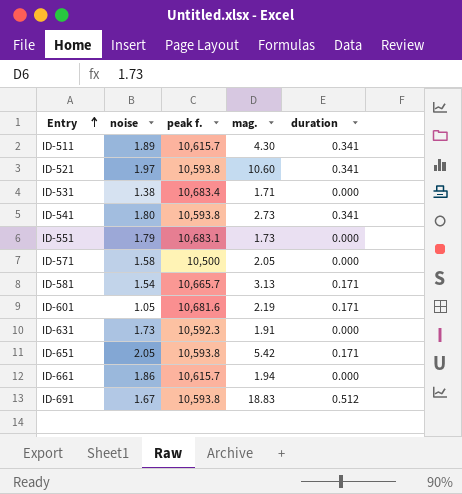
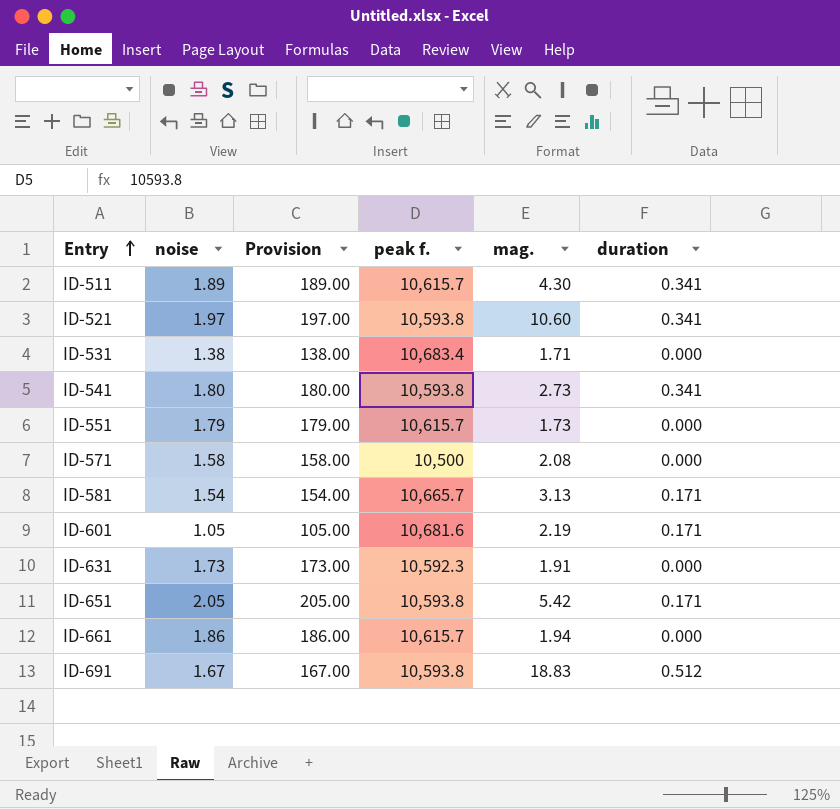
column Provision | formula: none -> [noise] * 100
ID-551 | peak f.: 10,683.1 -> 10,615.7
ID-571 | mag.: 2.05 -> 2.08

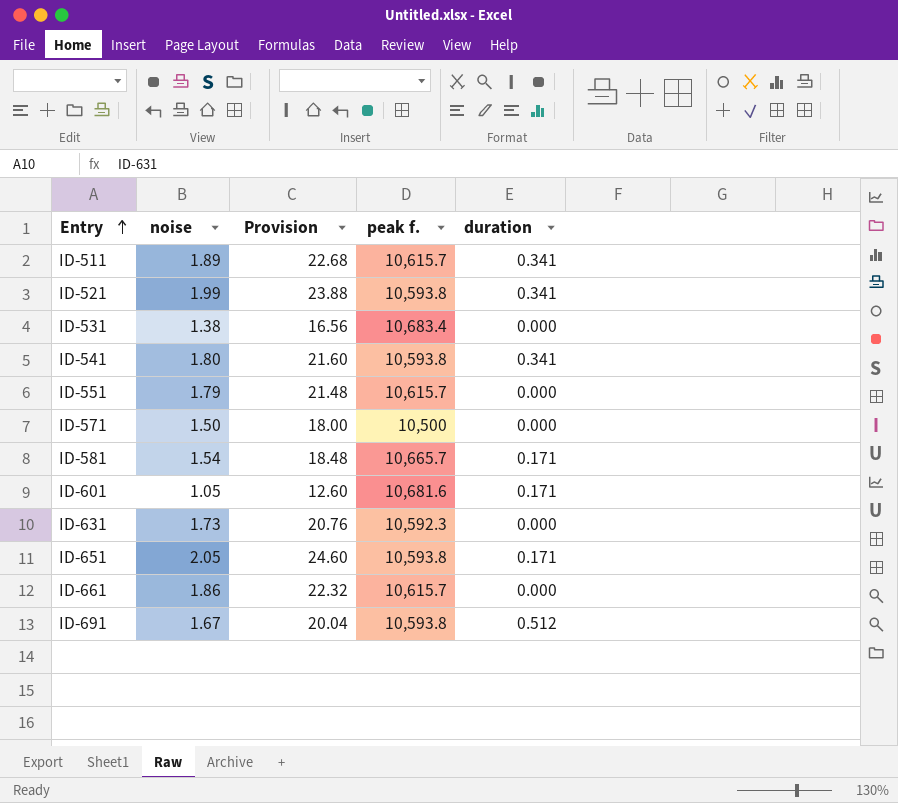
column mag. | position: 5 -> none
column Provision | formula: [noise] * 100 -> [noise] * 12
ID-521 | noise: 1.97 -> 1.99
ID-571 | noise: 1.58 -> 1.50

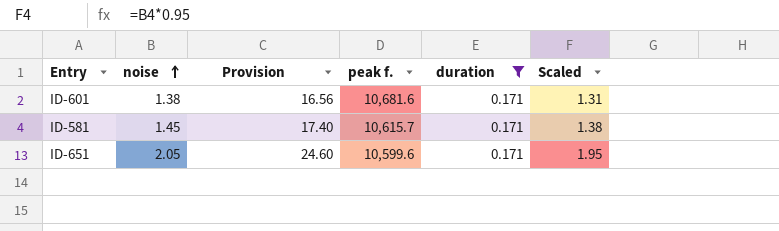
filter: none -> duration = 0.171
row order: Entry ascending -> noise ascending
column Scaled | formula: none -> [noise] * 0.95
ID-601 | noise: 1.05 -> 1.38
ID-601 | Provision: 12.60 -> 16.56
ID-581 | noise: 1.54 -> 1.45
ID-581 | Provision: 18.48 -> 17.40
ID-581 | peak f.: 10,665.7 -> 10,615.7
ID-651 | peak f.: 10,593.8 -> 10,599.6

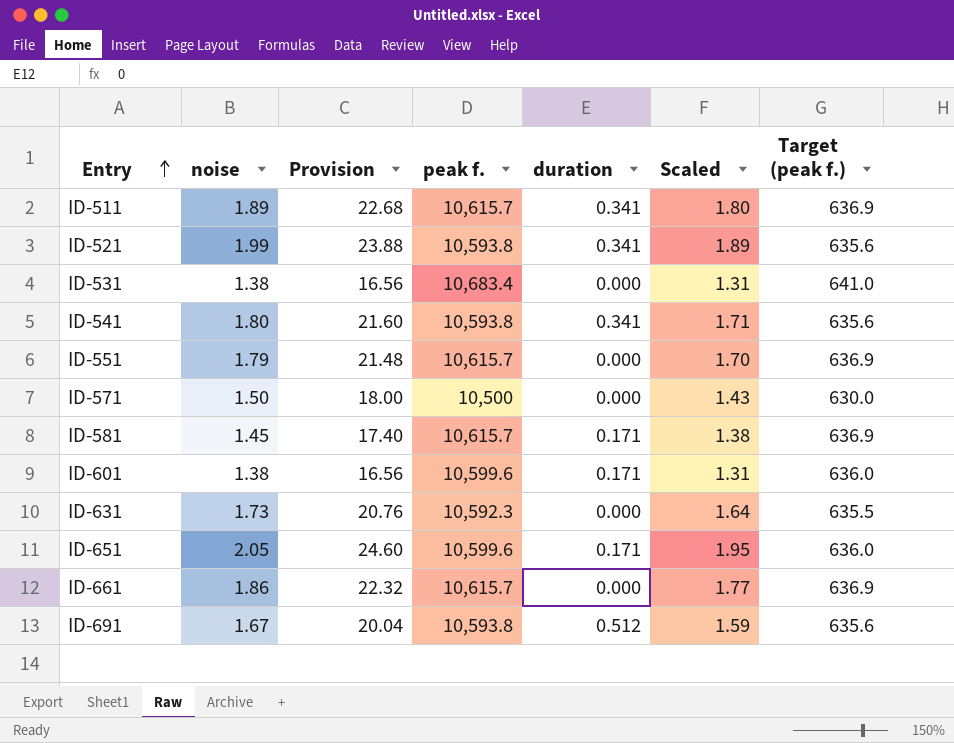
filter: duration = 0.171 -> none
row order: noise ascending -> Entry ascending
column Target (peak f.) | formula: none -> [peak f.] * 0.06
ID-601 | peak f.: 10,681.6 -> 10,599.6

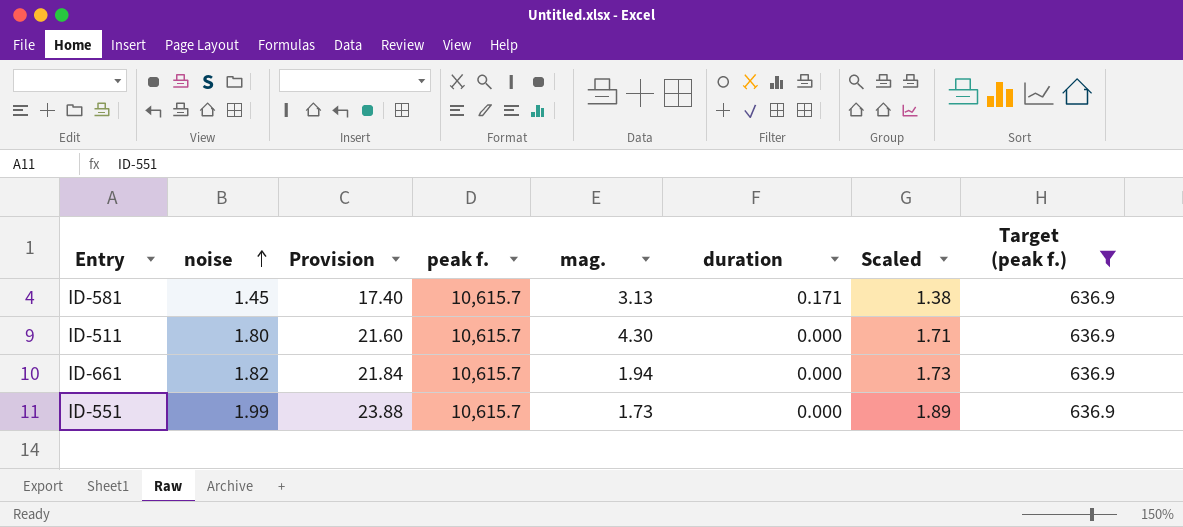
filter: none -> Target (peak f.) = 636.9
row order: Entry ascending -> noise ascending
column mag. | position: none -> 5
ID-511 | noise: 1.89 -> 1.80
ID-511 | Provision: 22.68 -> 21.60
ID-511 | duration: 0.341 -> 0.000
ID-511 | Scaled: 1.80 -> 1.71
ID-661 | noise: 1.86 -> 1.82
ID-661 | Provision: 22.32 -> 21.84
ID-661 | Scaled: 1.77 -> 1.73
ID-551 | noise: 1.79 -> 1.99
ID-551 | Provision: 21.48 -> 23.88
ID-551 | Scaled: 1.70 -> 1.89

